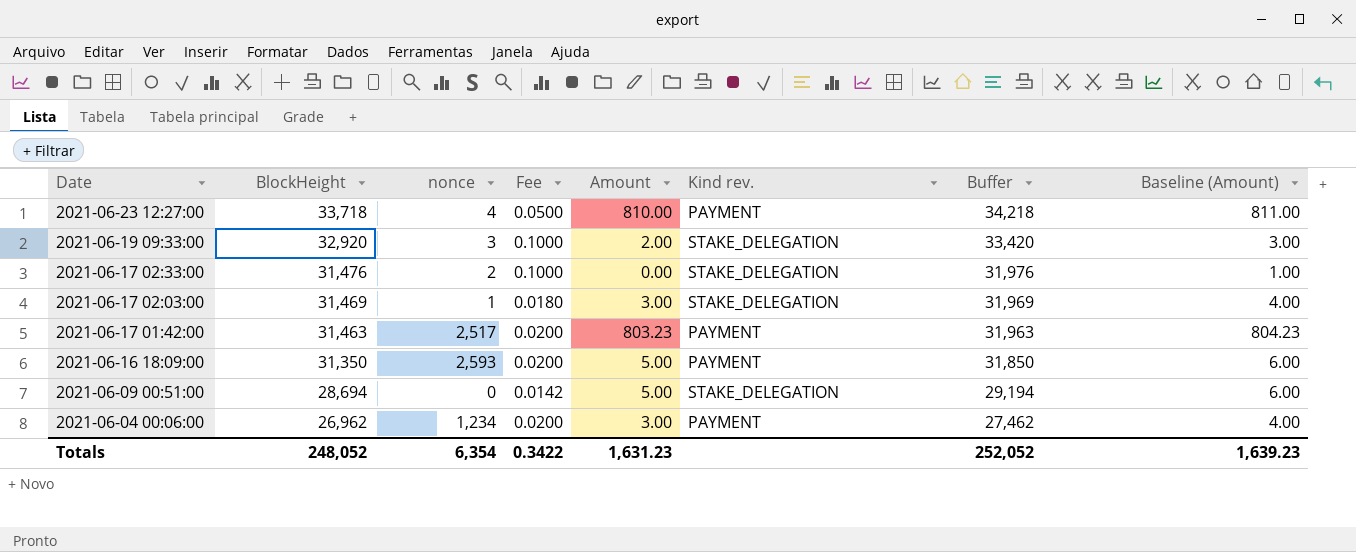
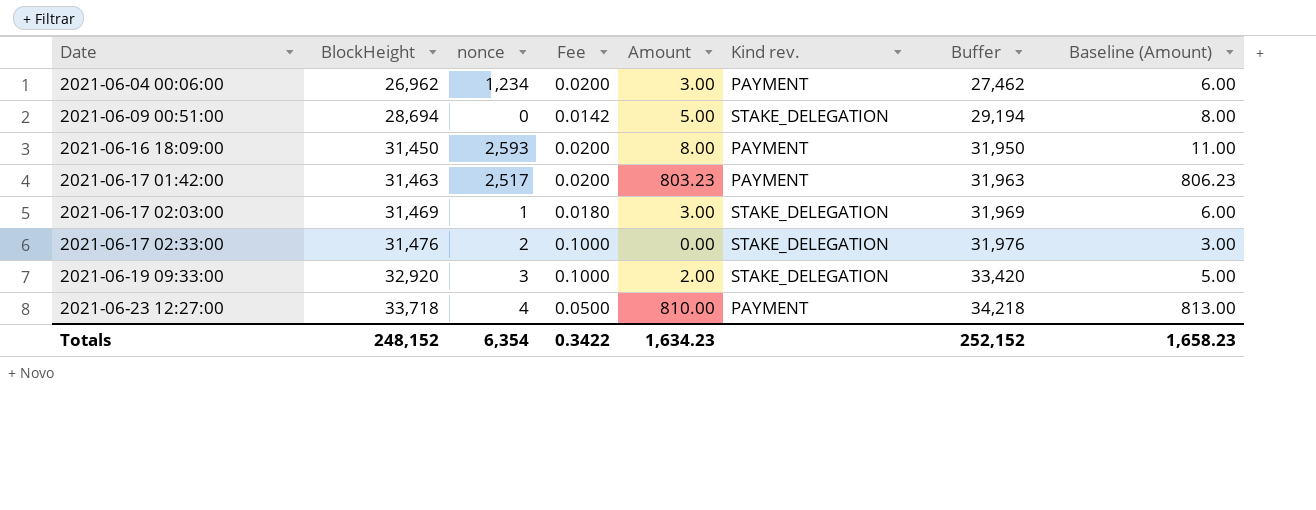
row order: Date descending -> Date ascending
column Baseline (Amount) | formula: [Amount] + 1 -> [Amount] + 3
2021-06-16 18:09:00 | BlockHeight: 31,350 -> 31,450
2021-06-16 18:09:00 | Amount: 5.00 -> 8.00
2021-06-16 18:09:00 | Buffer: 31,850 -> 31,950
Totals | BlockHeight: 248,052 -> 248,152
Totals | Amount: 1,631.23 -> 1,634.23
Totals | Buffer: 252,052 -> 252,152
Totals | Baseline (Amount): 1,639.23 -> 1,658.23

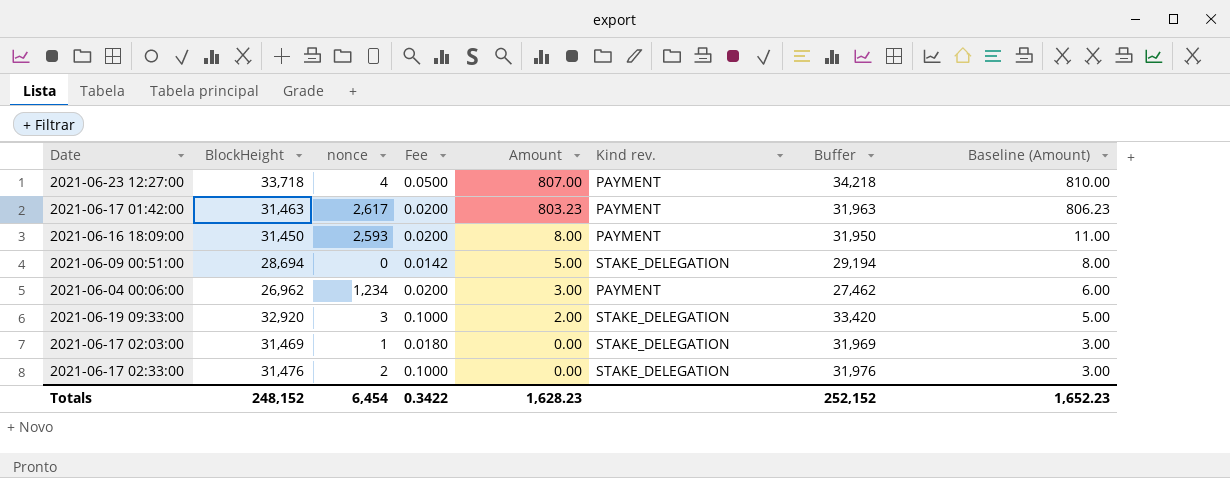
row order: Date ascending -> Amount descending
2021-06-23 12:27:00 | Amount: 810.00 -> 807.00
2021-06-23 12:27:00 | Baseline (Amount): 813.00 -> 810.00
2021-06-17 01:42:00 | nonce: 2,517 -> 2,617
2021-06-17 02:03:00 | Amount: 3.00 -> 0.00
2021-06-17 02:03:00 | Baseline (Amount): 6.00 -> 3.00
Totals | nonce: 6,354 -> 6,454
Totals | Amount: 1,634.23 -> 1,628.23
Totals | Baseline (Amount): 1,658.23 -> 1,652.23

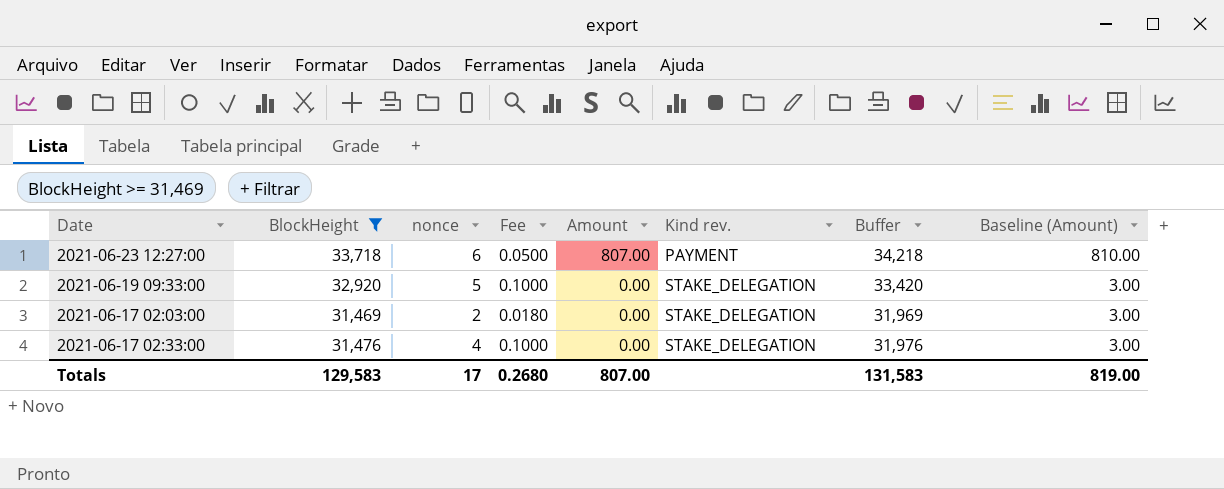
filter: none -> BlockHeight >= 31,469
2021-06-23 12:27:00 | nonce: 4 -> 6
2021-06-19 09:33:00 | nonce: 3 -> 5
2021-06-19 09:33:00 | Amount: 2.00 -> 0.00
2021-06-19 09:33:00 | Baseline (Amount): 5.00 -> 3.00
2021-06-17 02:03:00 | nonce: 1 -> 2
2021-06-17 02:33:00 | nonce: 2 -> 4
Totals | BlockHeight: 248,152 -> 129,583
Totals | nonce: 6,454 -> 17
Totals | Fee: 0.3422 -> 0.2680
Totals | Amount: 1,628.23 -> 807.00
Totals | Buffer: 252,152 -> 131,583
Totals | Baseline (Amount): 1,652.23 -> 819.00

